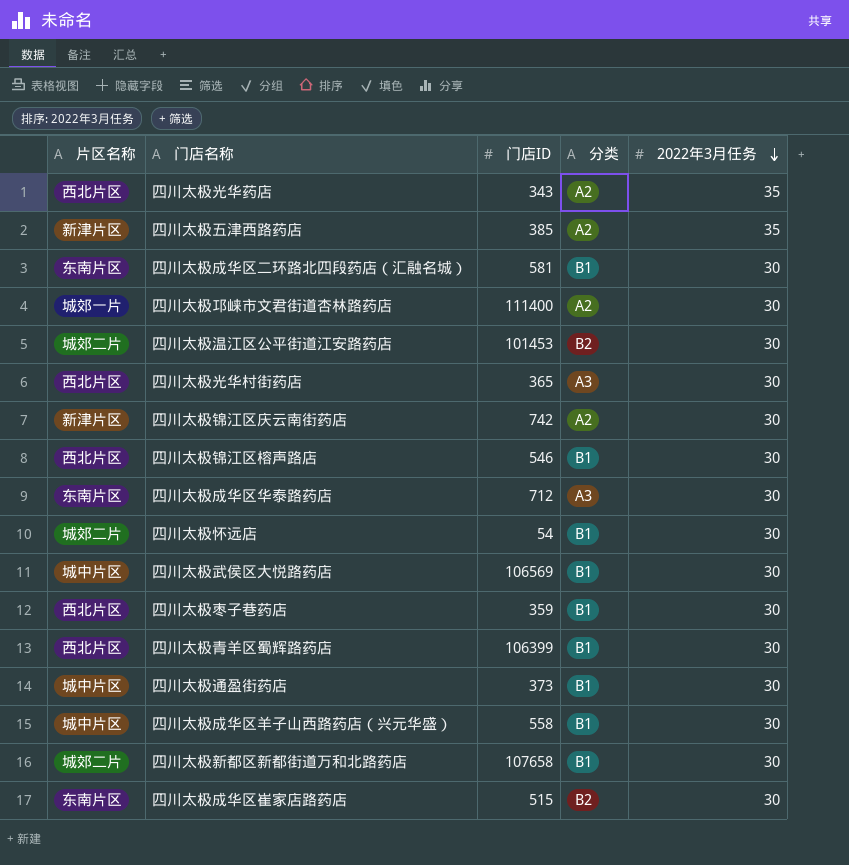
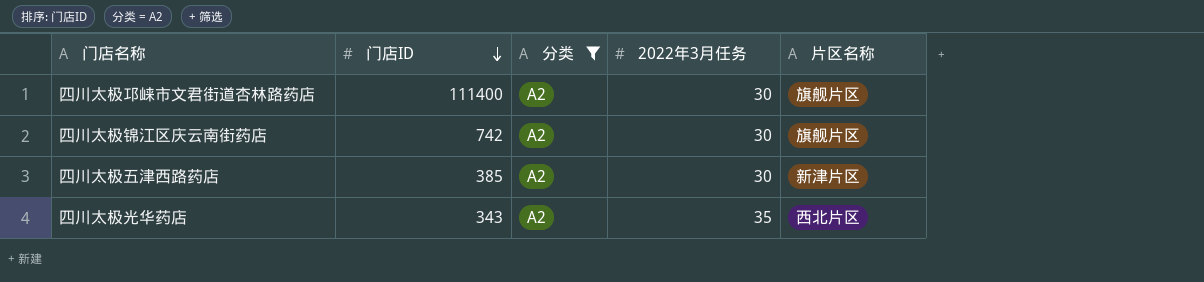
filter: none -> 分类 = A2
row order: 2022年3月任务 descending -> 门店ID descending
column 片区名称 | position: 1 -> 5
四川太极邛崃市文君街道杏林路药店 | 片区名称: 城郊一片 -> 旗舰片区
四川太极锦江区庆云南街药店 | 片区名称: 新津片区 -> 旗舰片区
四川太极五津西路药店 | 2022年3月任务: 35 -> 30

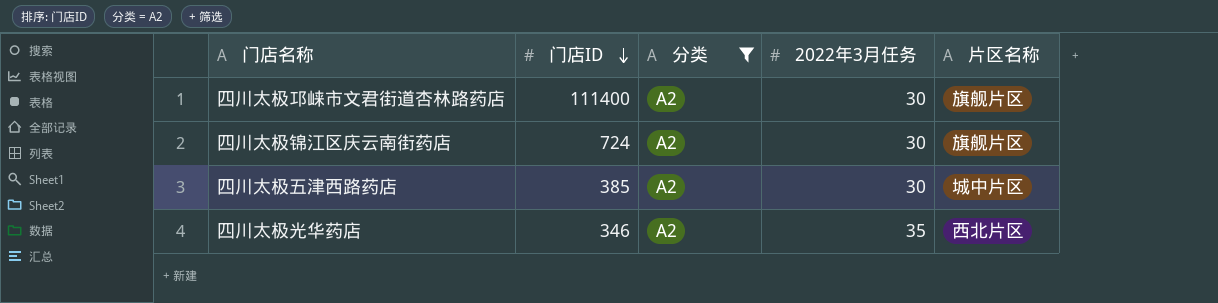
四川太极锦江区庆云南街药店 | 门店ID: 742 -> 724
四川太极五津西路药店 | 片区名称: 新津片区 -> 城中片区
四川太极光华药店 | 门店ID: 343 -> 346

